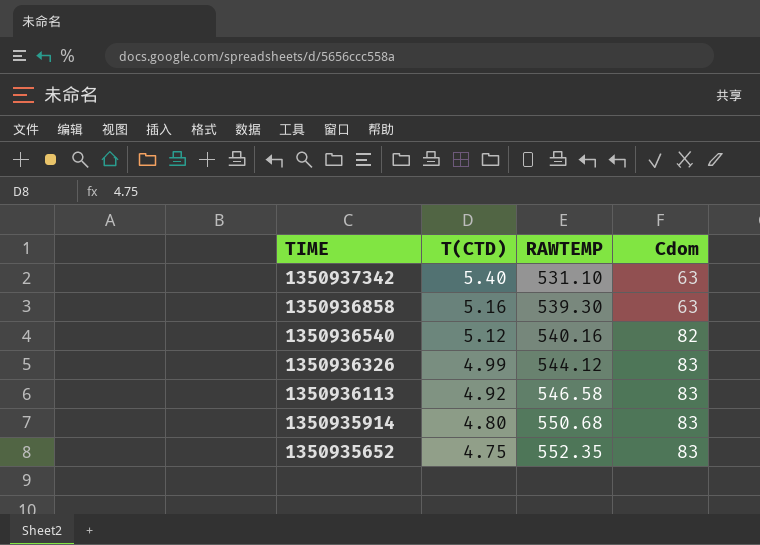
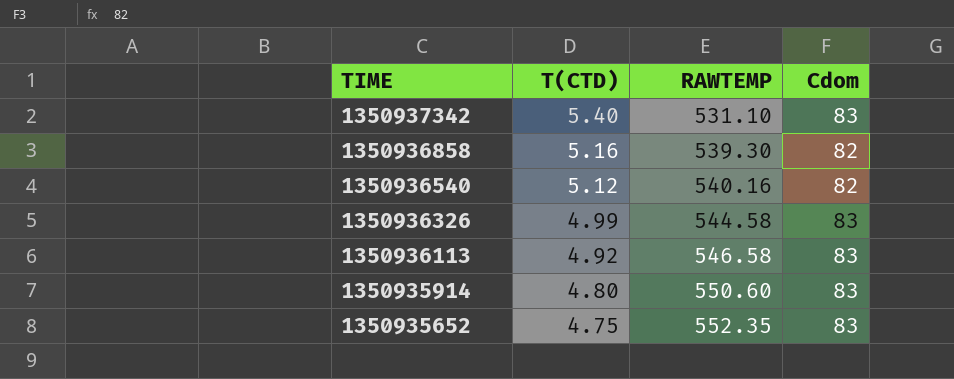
1350937342 | Cdom: 63 -> 83
1350936858 | Cdom: 63 -> 82
1350936326 | RAWTEMP: 544.12 -> 544.58
1350935914 | RAWTEMP: 550.68 -> 550.60

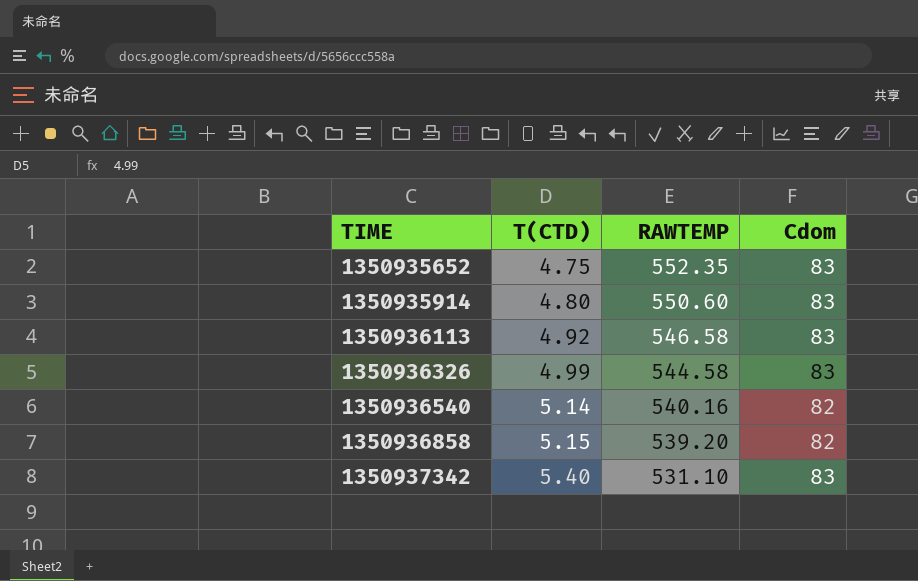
row order: TIME descending -> TIME ascending
1350936540 | T(CTD): 5.12 -> 5.14
1350936858 | T(CTD): 5.16 -> 5.15
1350936858 | RAWTEMP: 539.30 -> 539.20

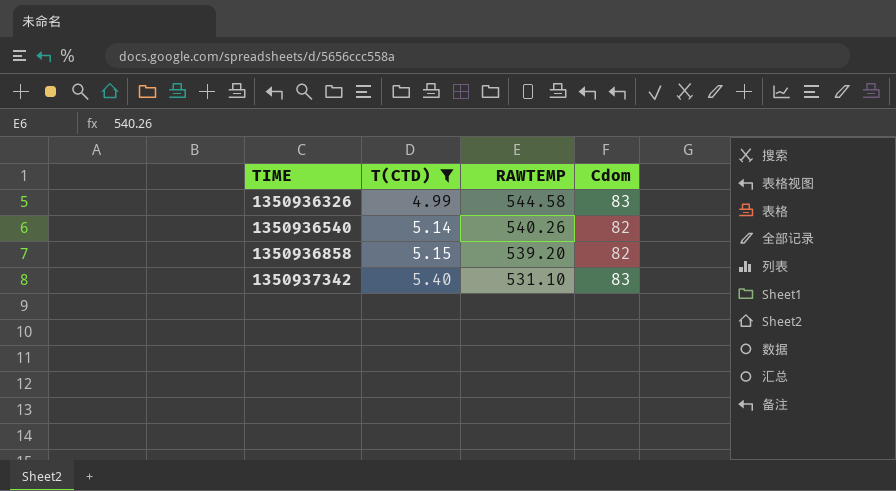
filter: none -> T(CTD) >= 4.99
1350936540 | RAWTEMP: 540.16 -> 540.26

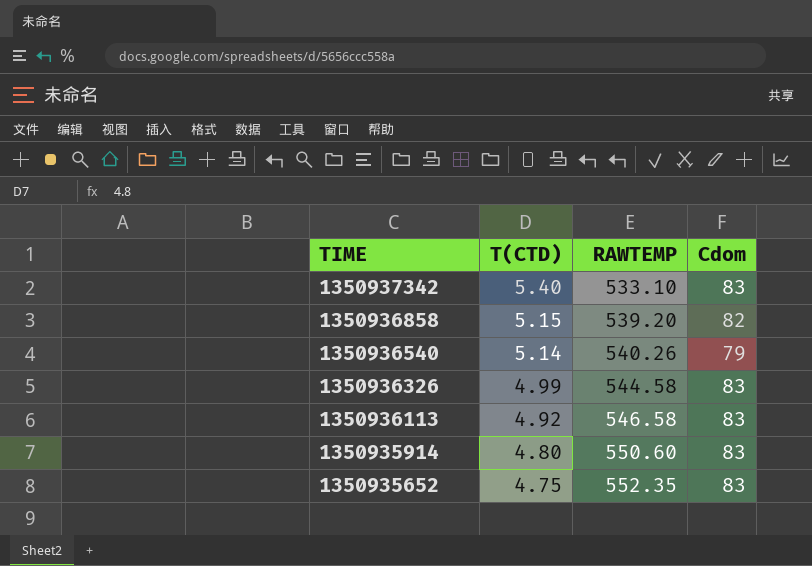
filter: T(CTD) >= 4.99 -> none
row order: TIME ascending -> TIME descending
1350937342 | RAWTEMP: 531.10 -> 533.10
1350936540 | Cdom: 82 -> 79

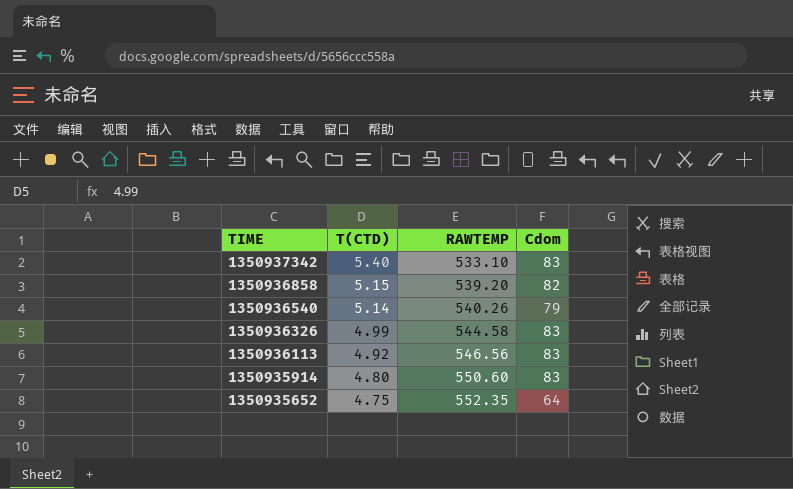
1350936113 | RAWTEMP: 546.58 -> 546.56
1350935652 | Cdom: 83 -> 64

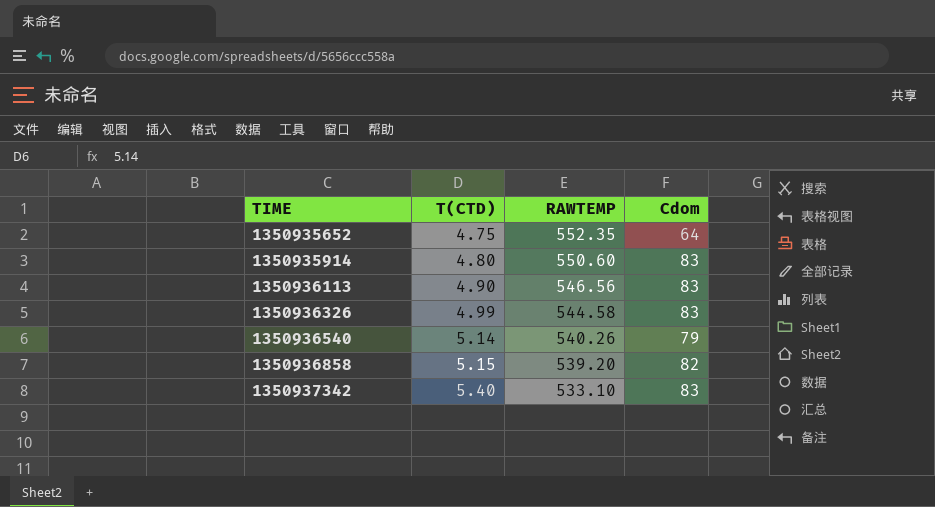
row order: TIME descending -> TIME ascending
1350936113 | T(CTD): 4.92 -> 4.90

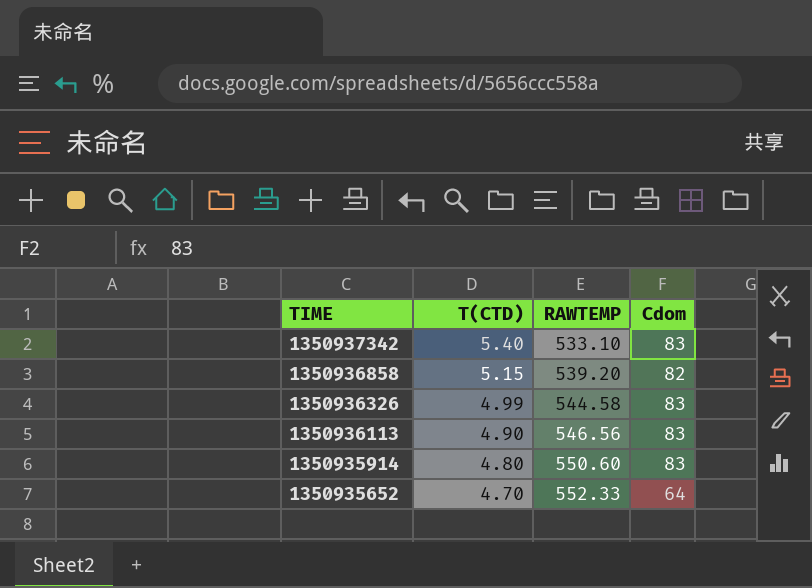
row order: TIME ascending -> TIME descending
row 1350936540: 5.14 | 540.26 | 79 -> none
1350935652 | T(CTD): 4.75 -> 4.70
1350935652 | RAWTEMP: 552.35 -> 552.33

